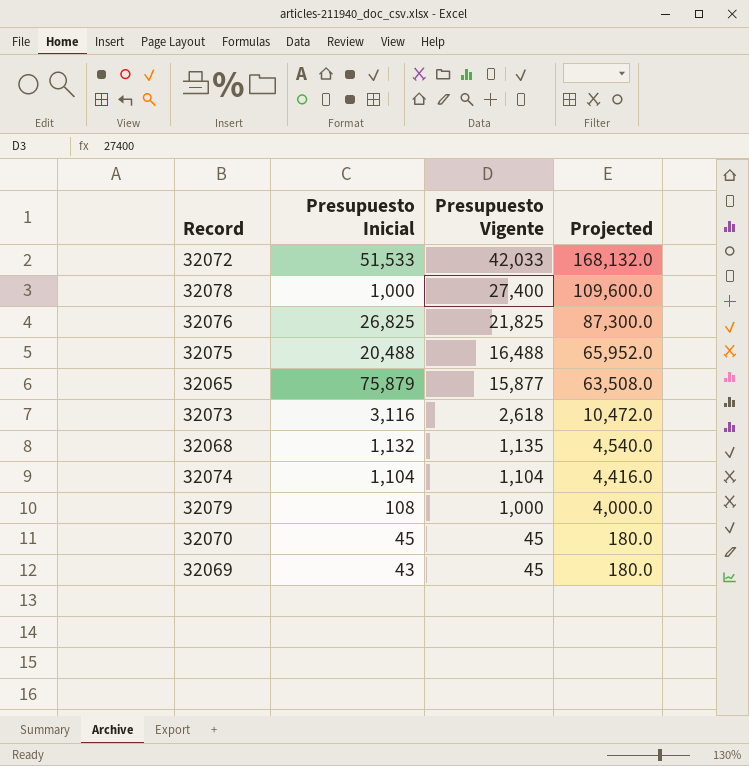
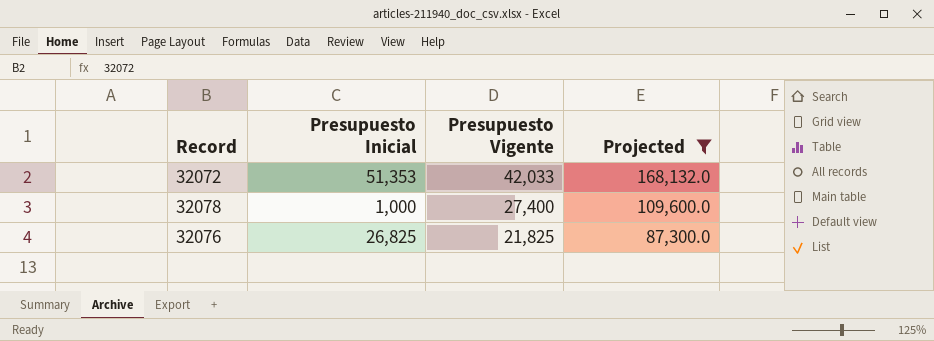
filter: none -> Projected >= 87,300.0
32072 | Presupuesto Inicial: 51,533 -> 51,353

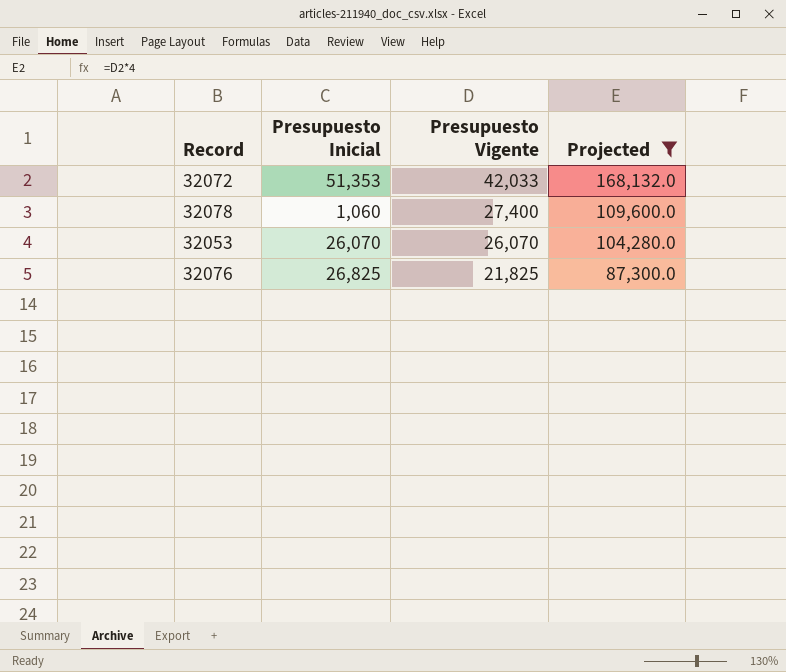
32078 | Presupuesto Inicial: 1,000 -> 1,060
row 32053: none -> 26,070 | 26,070 | 104,280.0

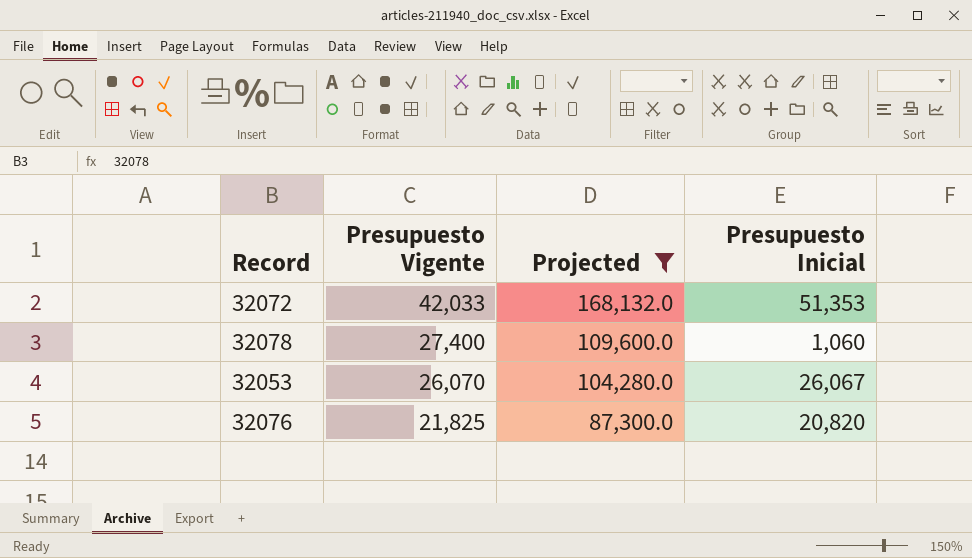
column Presupuesto Inicial | position: 2 -> 4
32053 | Presupuesto Inicial: 26,070 -> 26,067
32076 | Presupuesto Inicial: 26,825 -> 20,820

